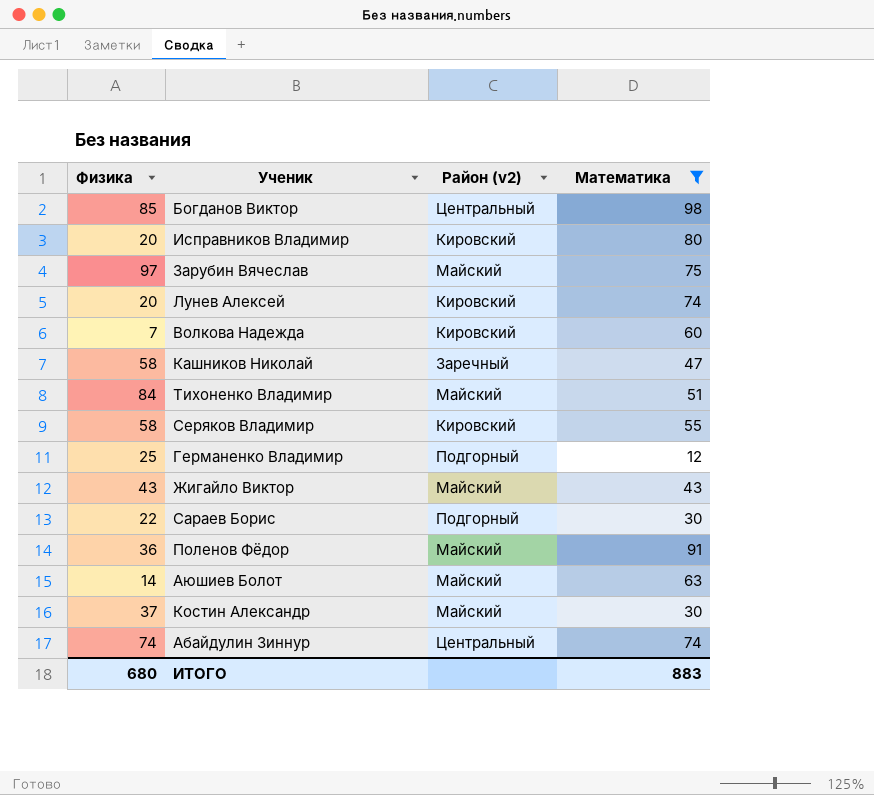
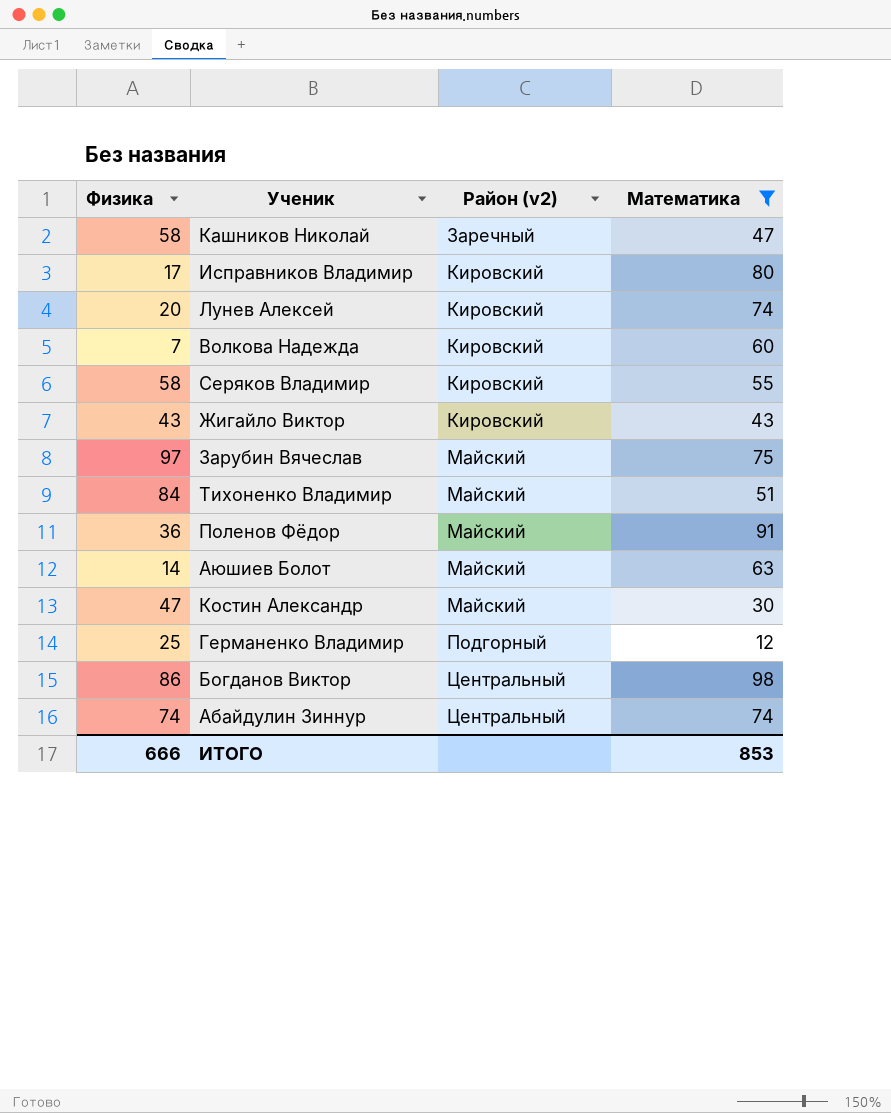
row order: none -> Район (v2) ascending
row Сараев Борис: 22 | Подгорный | 30 -> none
Исправников Владимир | Физика: 20 -> 17
Жигайло Виктор | Район (v2): Майский -> Кировский
Костин Александр | Физика: 37 -> 47
Богданов Виктор | Физика: 85 -> 86
ИТОГО | Физика: 680 -> 666
ИТОГО | Математика: 883 -> 853

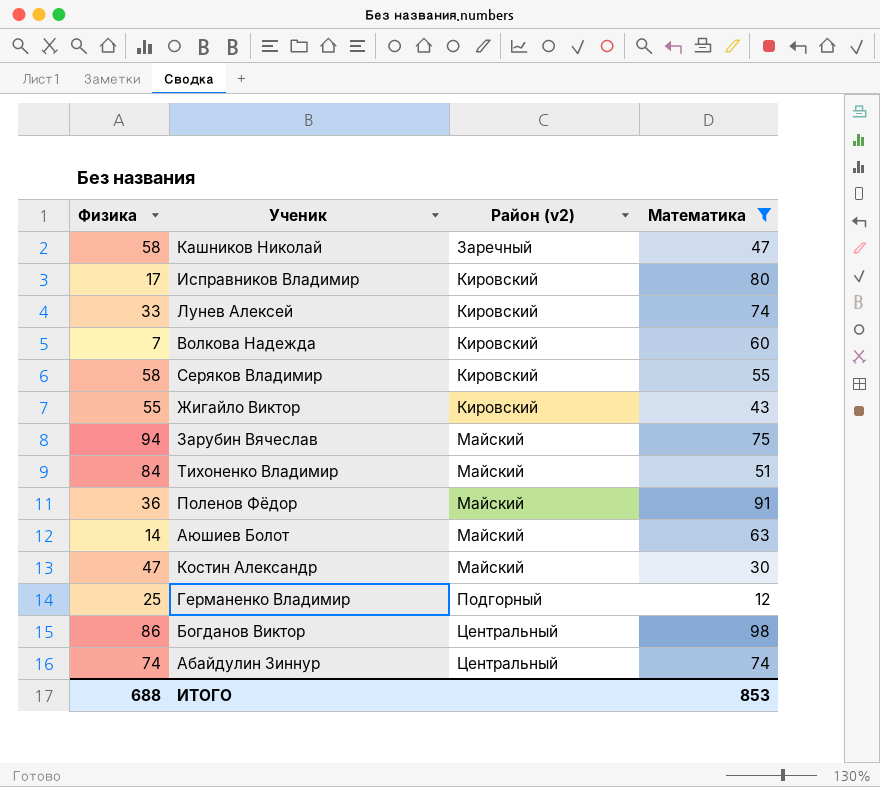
Лунев Алексей | Физика: 20 -> 33
Жигайло Виктор | Физика: 43 -> 55
Зарубин Вячеслав | Физика: 97 -> 94
ИТОГО | Физика: 666 -> 688

